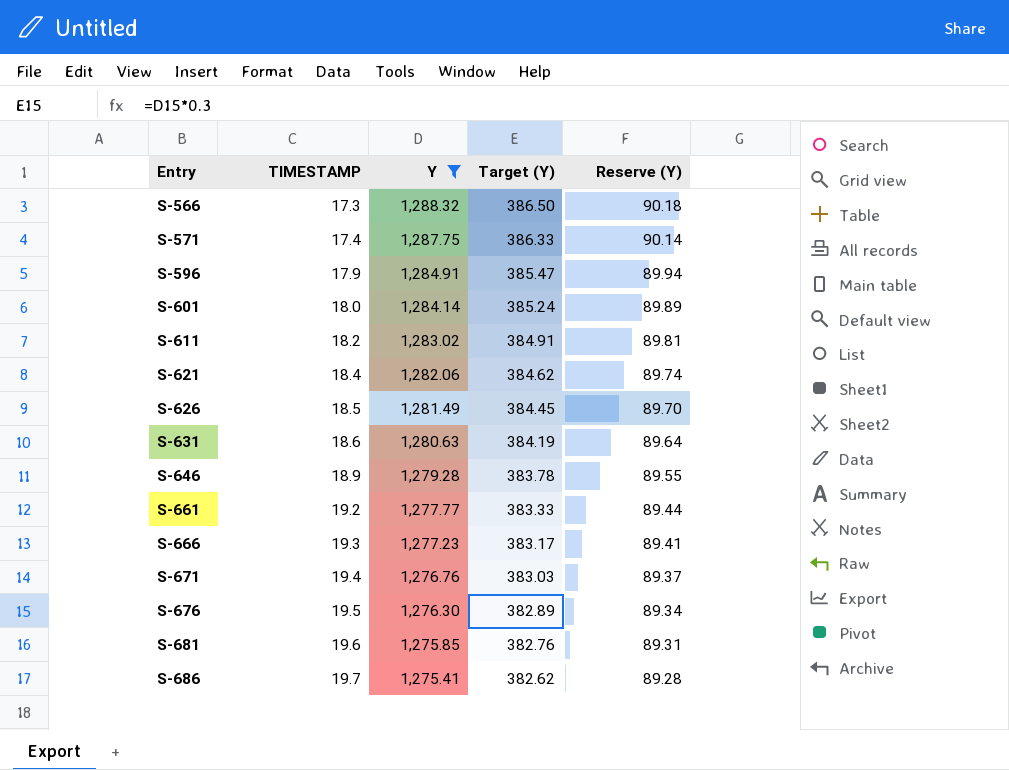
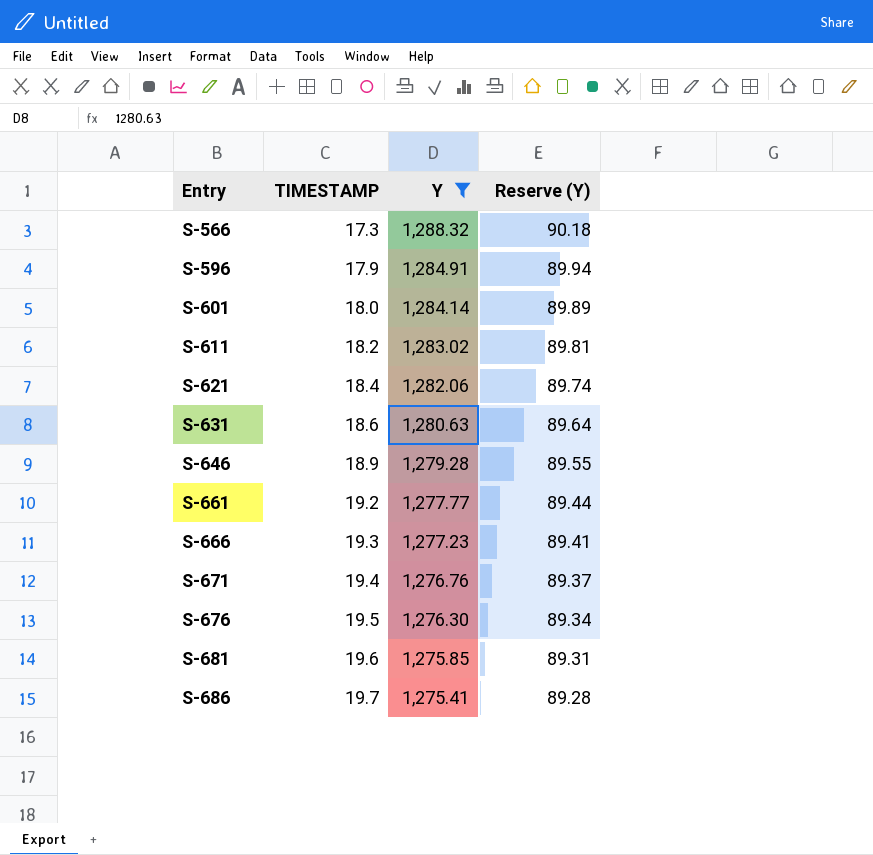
column Target (Y) | formula: [Y] * 0.3 -> none
row S-571: 17.4 | 1,287.75 | 386.33 | 90.14 -> none
row S-626: 18.5 | 1,281.49 | 384.45 | 89.70 -> none

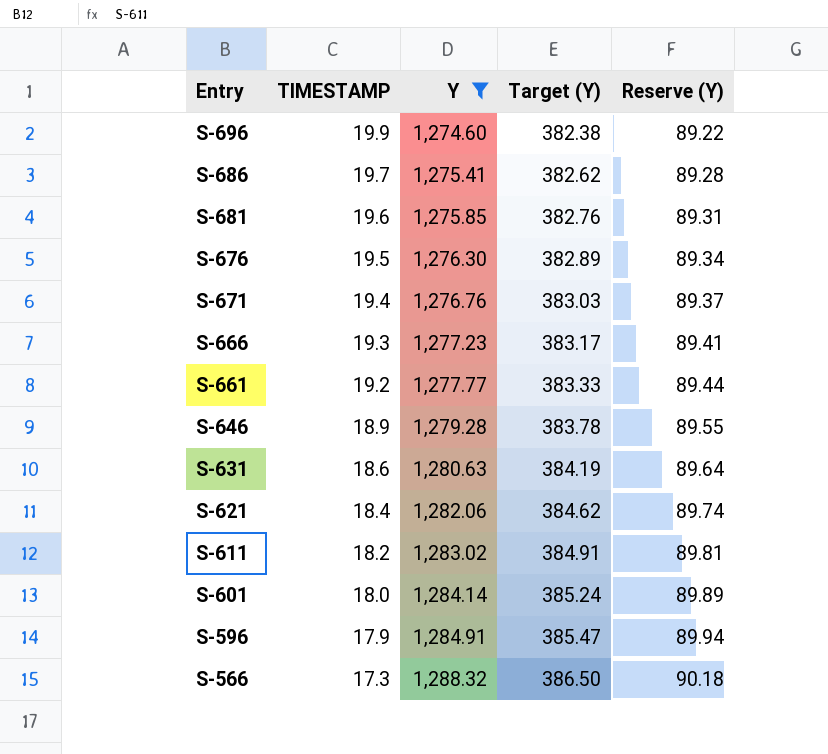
row order: Entry ascending -> Entry descending
column Target (Y) | formula: none -> [Y] * 0.3
row S-696: none -> 19.9 | 1,274.60 | 382.38 | 89.22

